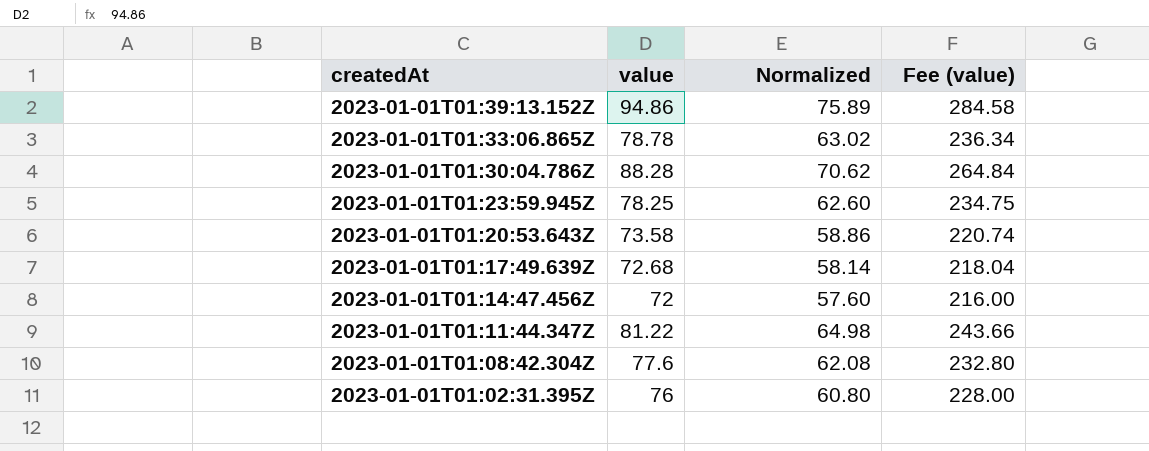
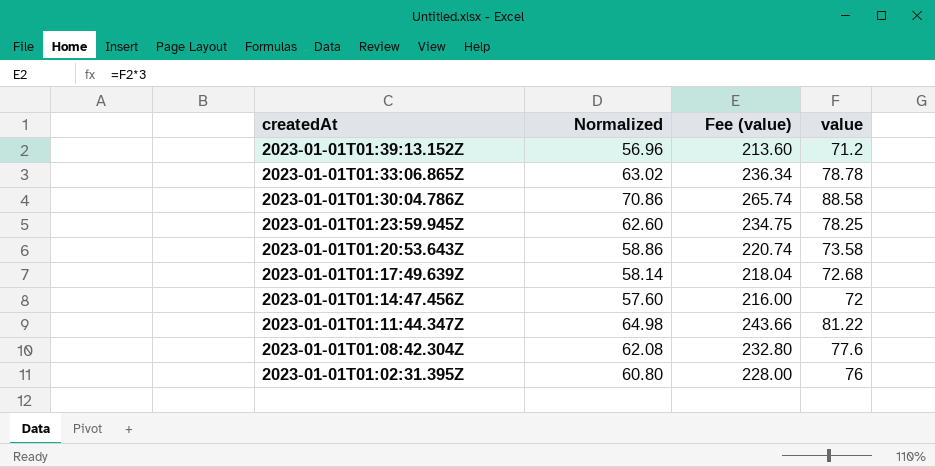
column value | position: 2 -> 4
2023-01-01T01:39:13.152Z | Normalized: 75.89 -> 56.96
2023-01-01T01:39:13.152Z | Fee (value): 284.58 -> 213.60
2023-01-01T01:39:13.152Z | value: 94.86 -> 71.2
2023-01-01T01:30:04.786Z | Normalized: 70.62 -> 70.86
2023-01-01T01:30:04.786Z | Fee (value): 264.84 -> 265.74
2023-01-01T01:30:04.786Z | value: 88.28 -> 88.58

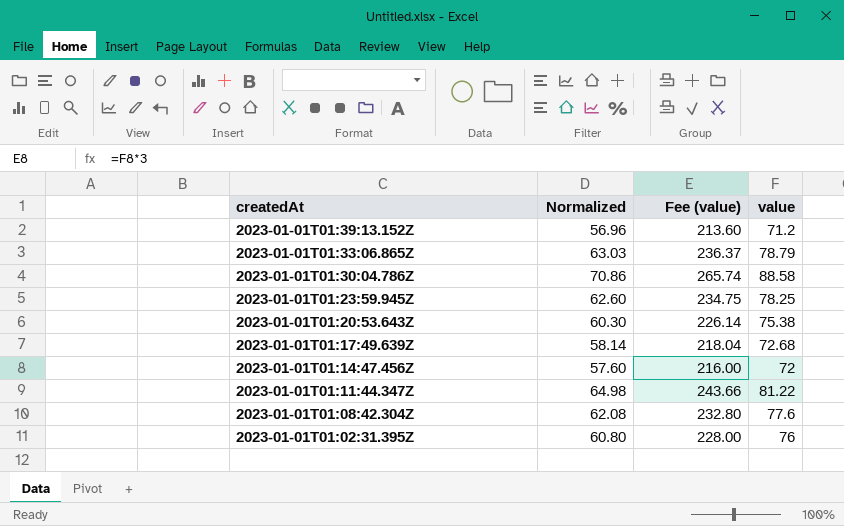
2023-01-01T01:33:06.865Z | Normalized: 63.02 -> 63.03
2023-01-01T01:33:06.865Z | Fee (value): 236.34 -> 236.37
2023-01-01T01:33:06.865Z | value: 78.78 -> 78.79
2023-01-01T01:20:53.643Z | Normalized: 58.86 -> 60.30
2023-01-01T01:20:53.643Z | Fee (value): 220.74 -> 226.14
2023-01-01T01:20:53.643Z | value: 73.58 -> 75.38

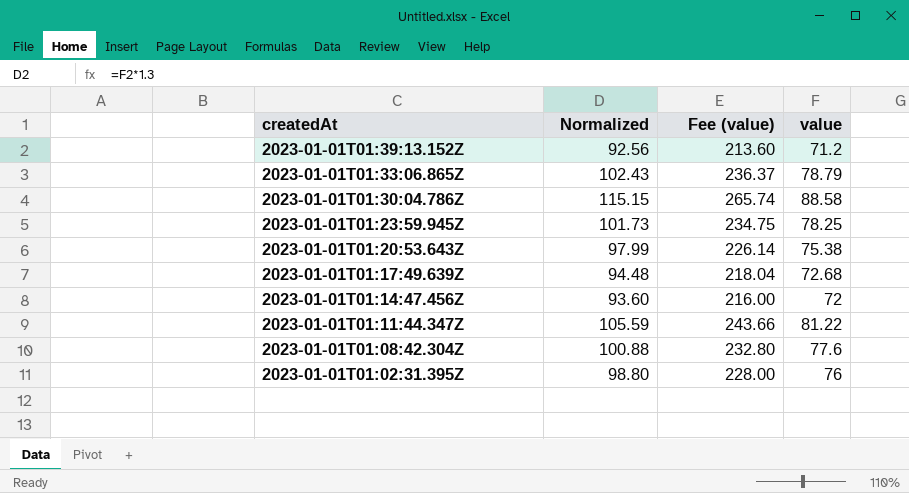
column Normalized | formula: [value] * 0.8 -> [value] * 1.3

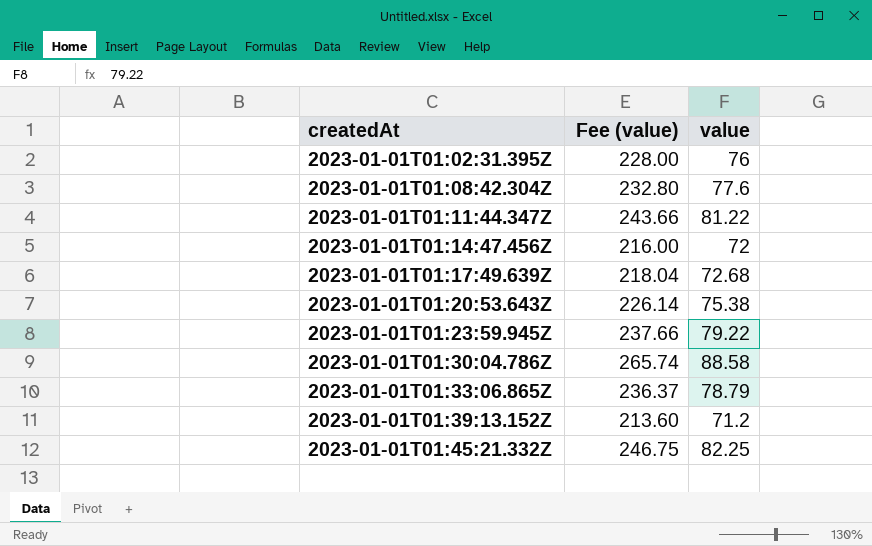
row order: createdAt descending -> createdAt ascending
column Normalized | formula: [value] * 1.3 -> none
2023-01-01T01:23:59.945Z | Fee (value): 234.75 -> 237.66
2023-01-01T01:23:59.945Z | value: 78.25 -> 79.22
row 2023-01-01T01:45:21.332Z: none -> 246.75 | 82.25

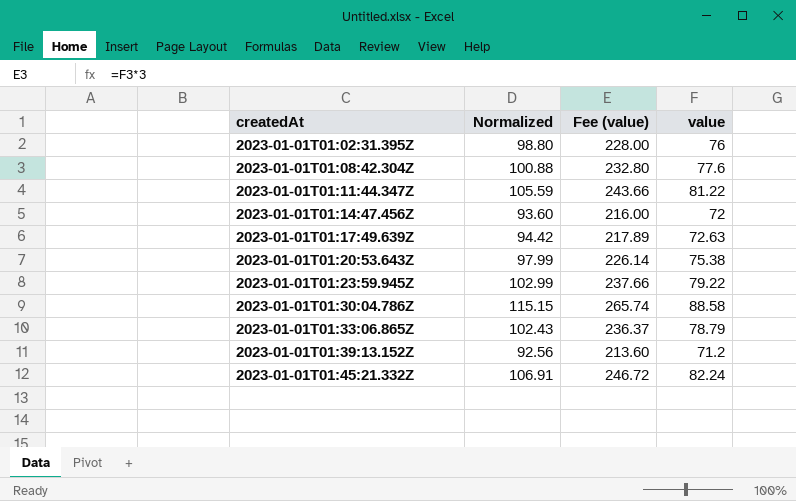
column Normalized | formula: none -> [value] * 1.3
2023-01-01T01:17:49.639Z | Fee (value): 218.04 -> 217.89
2023-01-01T01:17:49.639Z | value: 72.68 -> 72.63
2023-01-01T01:45:21.332Z | Fee (value): 246.75 -> 246.72
2023-01-01T01:45:21.332Z | value: 82.25 -> 82.24

